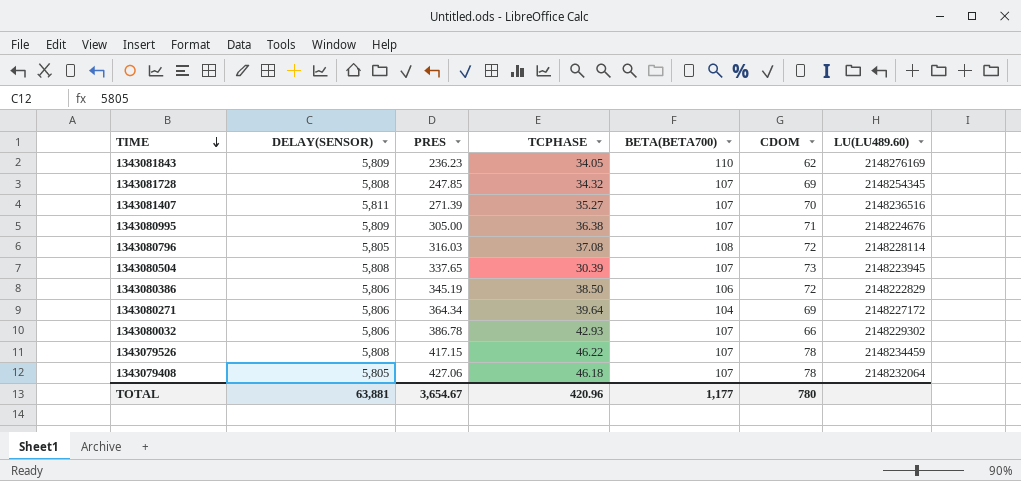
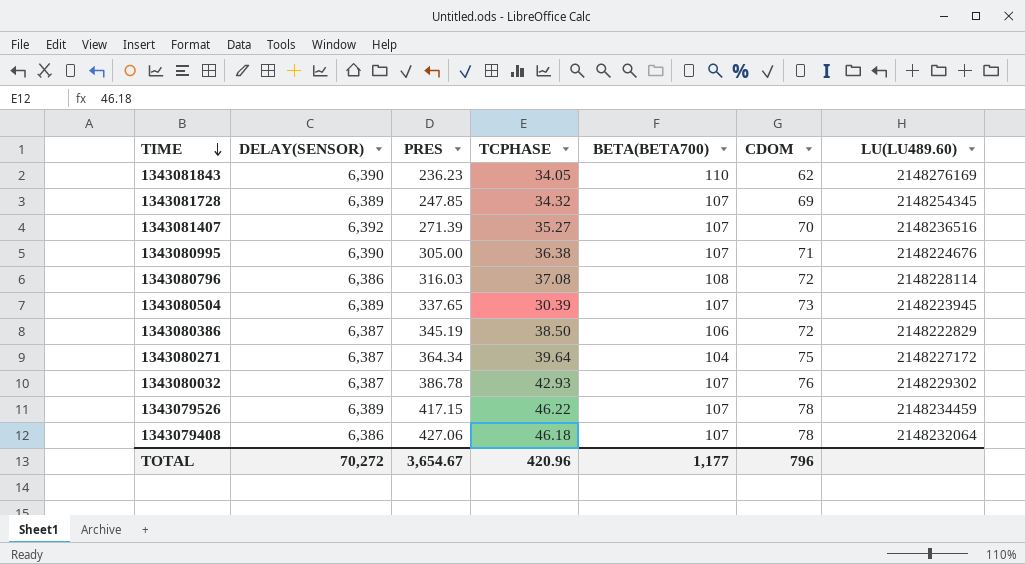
1343081843 | DELAY(SENSOR): 5,809 -> 6,390
1343081728 | DELAY(SENSOR): 5,808 -> 6,389
1343081407 | DELAY(SENSOR): 5,811 -> 6,392
1343080995 | DELAY(SENSOR): 5,809 -> 6,390
1343080796 | DELAY(SENSOR): 5,805 -> 6,386
1343080504 | DELAY(SENSOR): 5,808 -> 6,389
1343080386 | DELAY(SENSOR): 5,806 -> 6,387
1343080271 | DELAY(SENSOR): 5,806 -> 6,387
1343080271 | CDOM: 69 -> 75
1343080032 | DELAY(SENSOR): 5,806 -> 6,387
1343080032 | CDOM: 66 -> 76
1343079526 | DELAY(SENSOR): 5,808 -> 6,389
1343079408 | DELAY(SENSOR): 5,805 -> 6,386
TOTAL | DELAY(SENSOR): 63,881 -> 70,272
TOTAL | CDOM: 780 -> 796

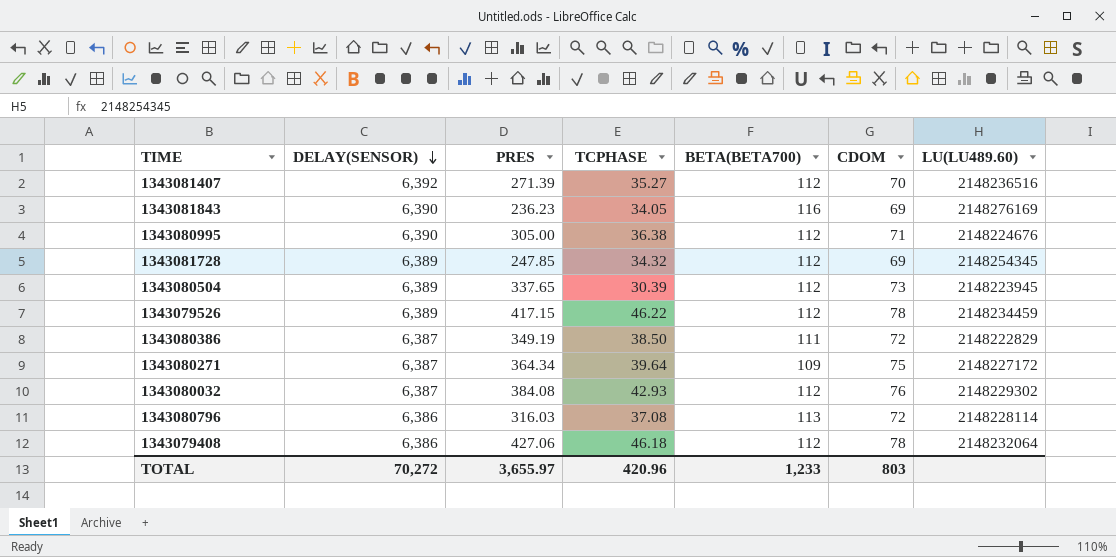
row order: TIME descending -> DELAY(SENSOR) descending
1343081407 | BETA(BETA700): 107 -> 112
1343081843 | BETA(BETA700): 110 -> 116
1343081843 | CDOM: 62 -> 69
1343080995 | BETA(BETA700): 107 -> 112
1343081728 | BETA(BETA700): 107 -> 112
1343080504 | BETA(BETA700): 107 -> 112
1343079526 | BETA(BETA700): 107 -> 112
1343080386 | PRES: 345.19 -> 349.19
1343080386 | BETA(BETA700): 106 -> 111
1343080271 | BETA(BETA700): 104 -> 109
1343080032 | PRES: 386.78 -> 384.08
1343080032 | BETA(BETA700): 107 -> 112
1343080796 | BETA(BETA700): 108 -> 113
1343079408 | BETA(BETA700): 107 -> 112
TOTAL | PRES: 3,654.67 -> 3,655.97
TOTAL | BETA(BETA700): 1,177 -> 1,233
TOTAL | CDOM: 796 -> 803

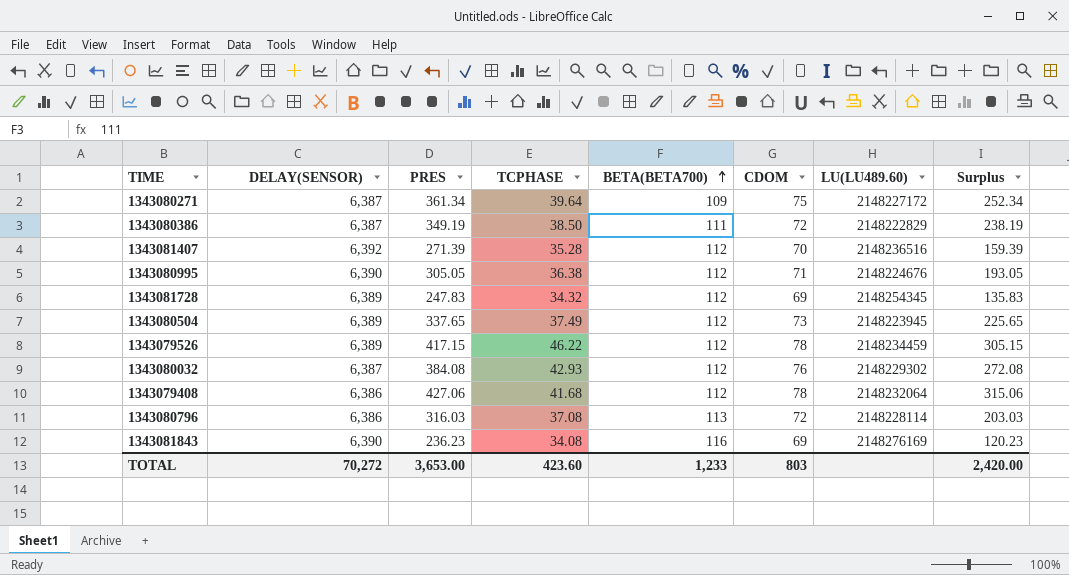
row order: DELAY(SENSOR) descending -> BETA(BETA700) ascending
column Surplus | formula: none -> [PRES] - [BETA(BETA700)]
1343080271 | PRES: 364.34 -> 361.34
1343081407 | TCPHASE: 35.27 -> 35.28
1343080995 | PRES: 305.00 -> 305.05
1343081728 | PRES: 247.85 -> 247.83
1343080504 | TCPHASE: 30.39 -> 37.49
1343079408 | TCPHASE: 46.18 -> 41.68
1343081843 | TCPHASE: 34.05 -> 34.08
TOTAL | PRES: 3,655.97 -> 3,653.00
TOTAL | TCPHASE: 420.96 -> 423.60

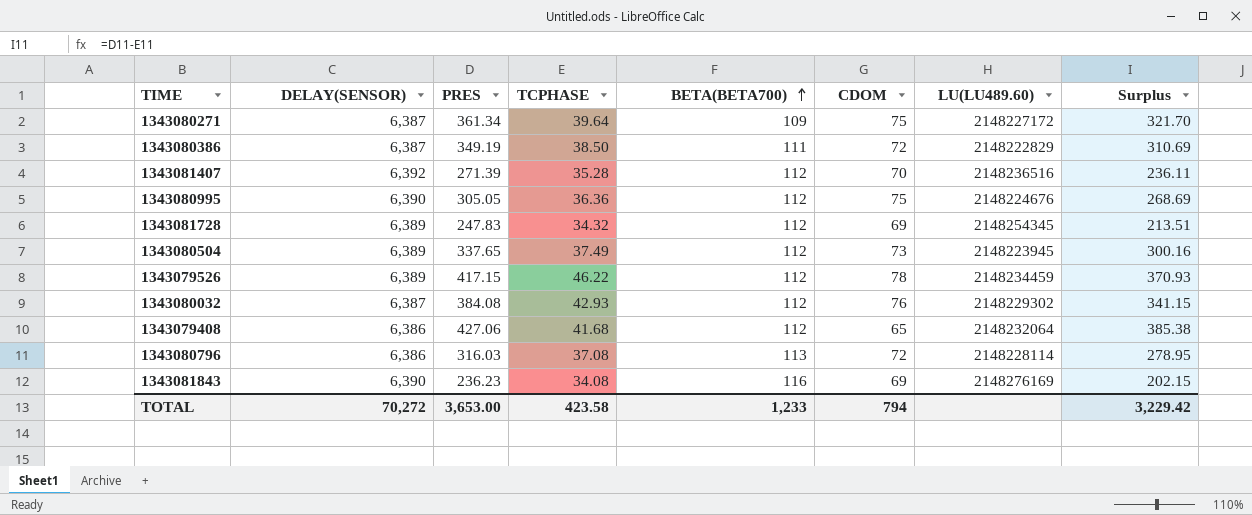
column Surplus | formula: [PRES] - [BETA(BETA700)] -> [PRES] - [TCPHASE]
1343080995 | TCPHASE: 36.38 -> 36.36
1343080995 | CDOM: 71 -> 75
1343079408 | CDOM: 78 -> 65
TOTAL | TCPHASE: 423.60 -> 423.58
TOTAL | CDOM: 803 -> 794
TOTAL | Surplus: 2,420.00 -> 3,229.42

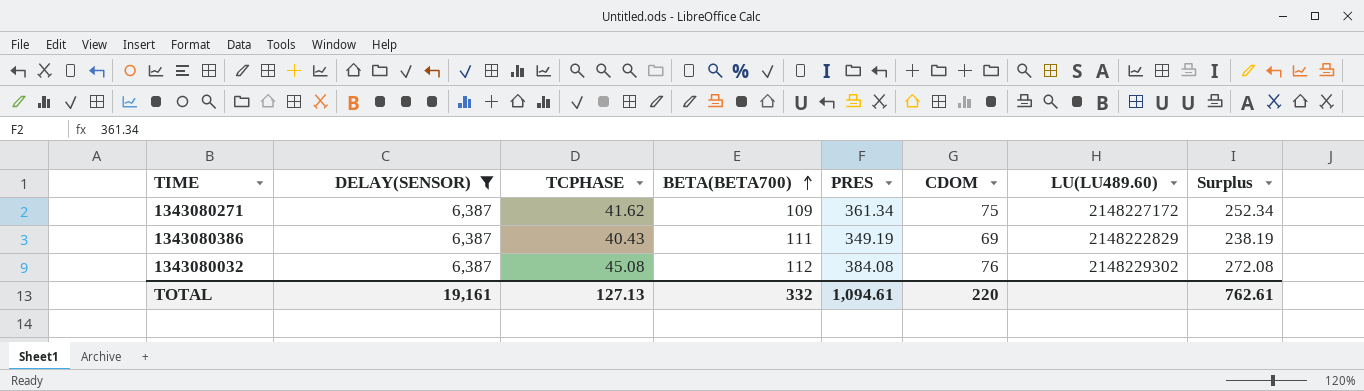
filter: none -> DELAY(SENSOR) = 6,387
column PRES | position: 3 -> 5
column Surplus | formula: [PRES] - [TCPHASE] -> [PRES] - [BETA(BETA700)]
1343080271 | TCPHASE: 39.64 -> 41.62
1343080386 | TCPHASE: 38.50 -> 40.43
1343080386 | CDOM: 72 -> 69
1343080032 | TCPHASE: 42.93 -> 45.08
TOTAL | DELAY(SENSOR): 70,272 -> 19,161
TOTAL | TCPHASE: 423.58 -> 127.13
TOTAL | BETA(BETA700): 1,233 -> 332
TOTAL | PRES: 3,653.00 -> 1,094.61
TOTAL | CDOM: 794 -> 220
TOTAL | Surplus: 3,229.42 -> 762.61

